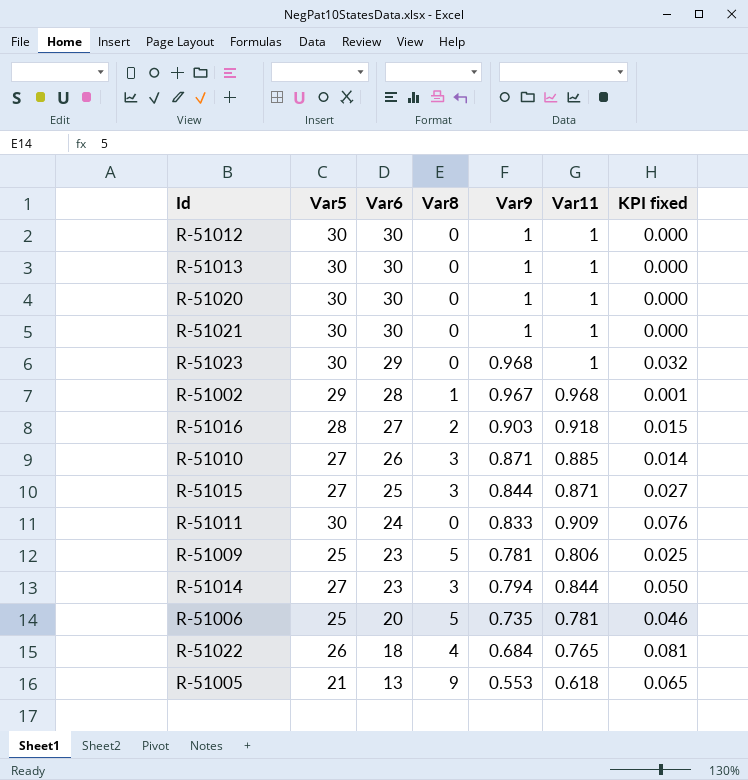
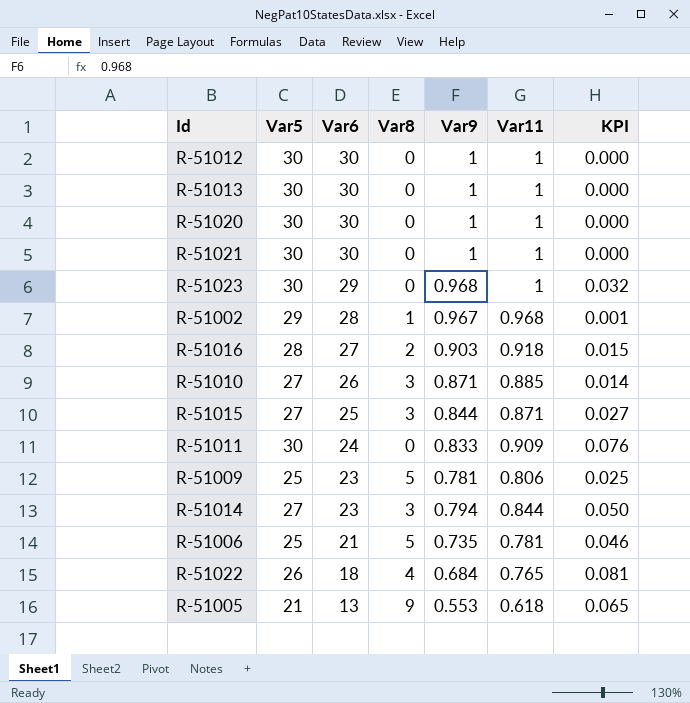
column name: KPI fixed -> KPI
R-51006 | Var6: 20 -> 21

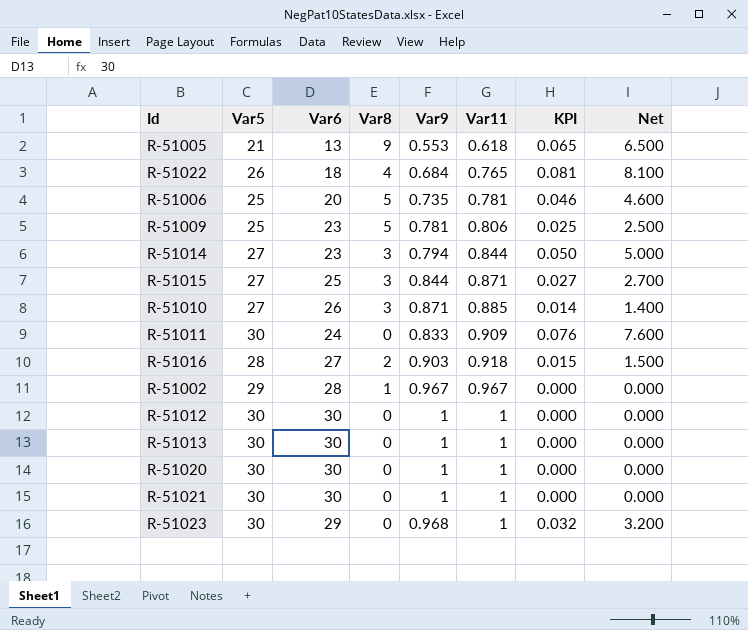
row order: Var6 descending -> Var11 ascending
column Net | formula: none -> [KPI] * 100
R-51006 | Var6: 21 -> 20
R-51002 | Var11: 0.968 -> 0.967
R-51002 | KPI: 0.001 -> 0.000

